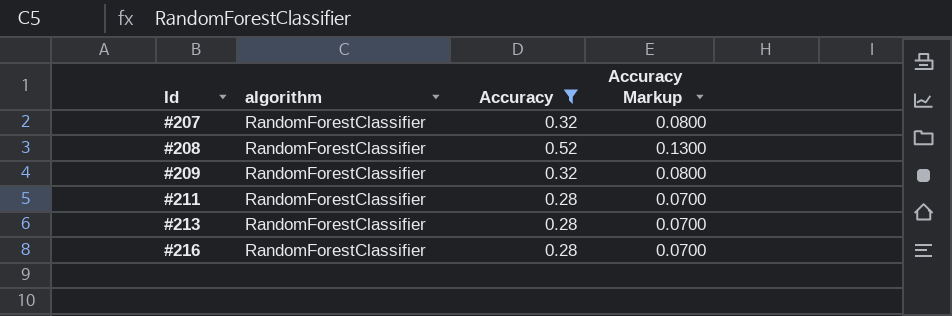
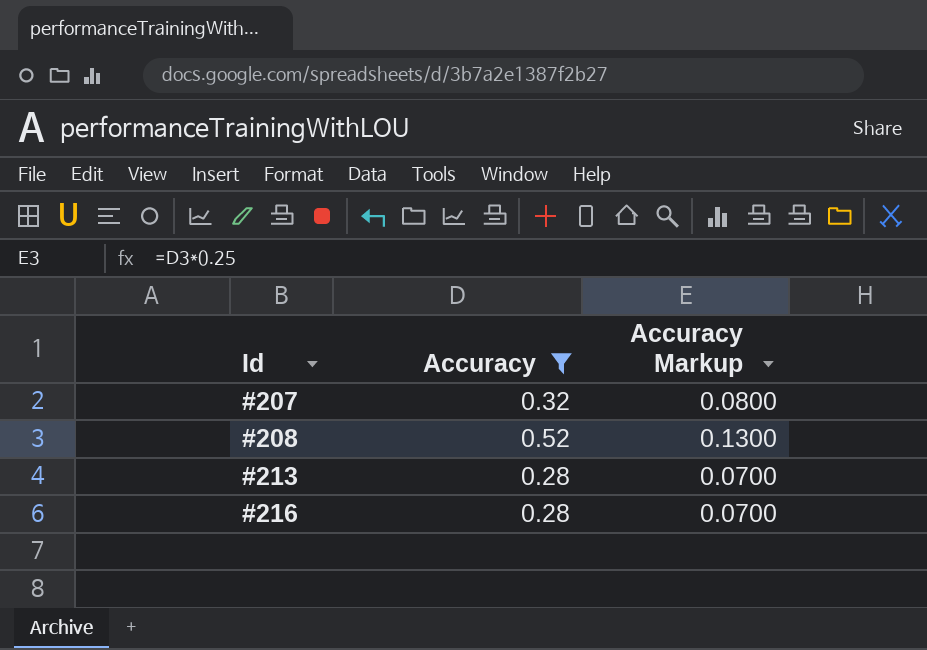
column algorithm | position: 2 -> none
row #209: RandomForestClassifier | 0.32 | 0.0800 -> none
row #211: RandomForestClassifier | 0.28 | 0.0700 -> none

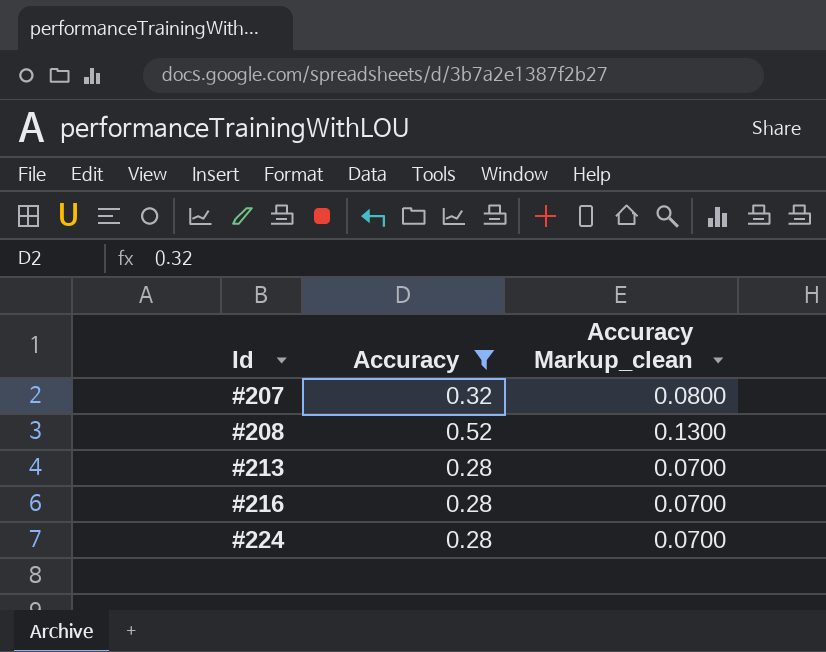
column name: Accuracy Markup -> Accuracy Markup_clean
row #224: none -> 0.28 | 0.0700

